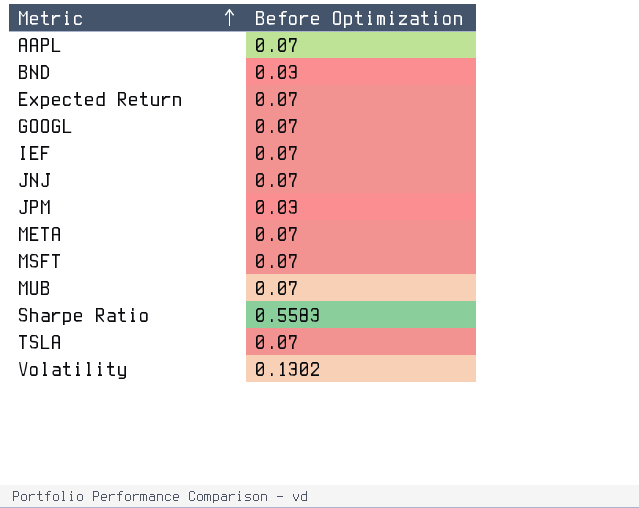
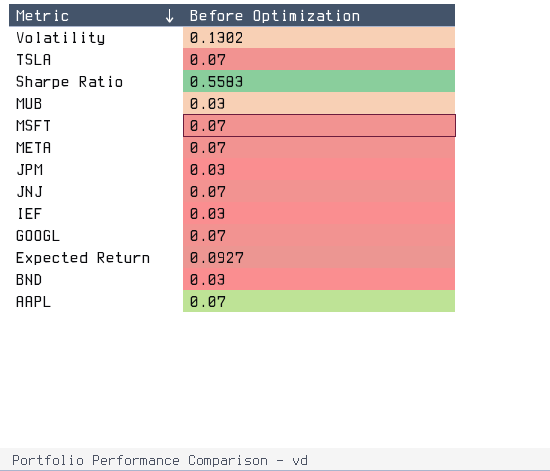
row order: Metric ascending -> Metric descending
MUB | Before Optimization: 0.07 -> 0.03
IEF | Before Optimization: 0.07 -> 0.03
Expected Return | Before Optimization: 0.07 -> 0.0927

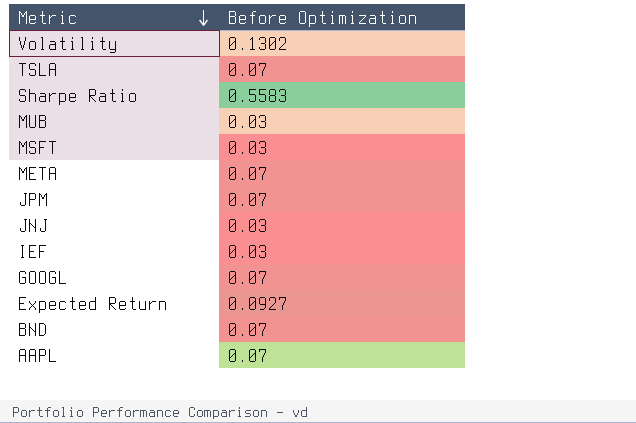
MSFT | Before Optimization: 0.07 -> 0.03
JPM | Before Optimization: 0.03 -> 0.07
JNJ | Before Optimization: 0.07 -> 0.03
BND | Before Optimization: 0.03 -> 0.07

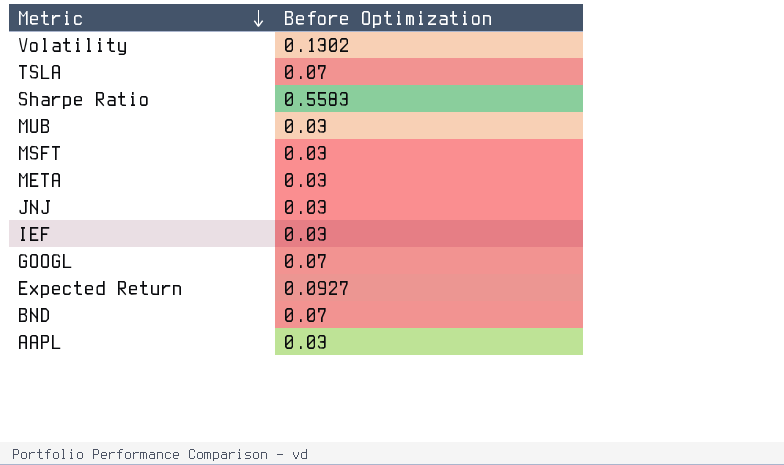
row JPM: 0.07 -> none
META | Before Optimization: 0.07 -> 0.03
AAPL | Before Optimization: 0.07 -> 0.03

